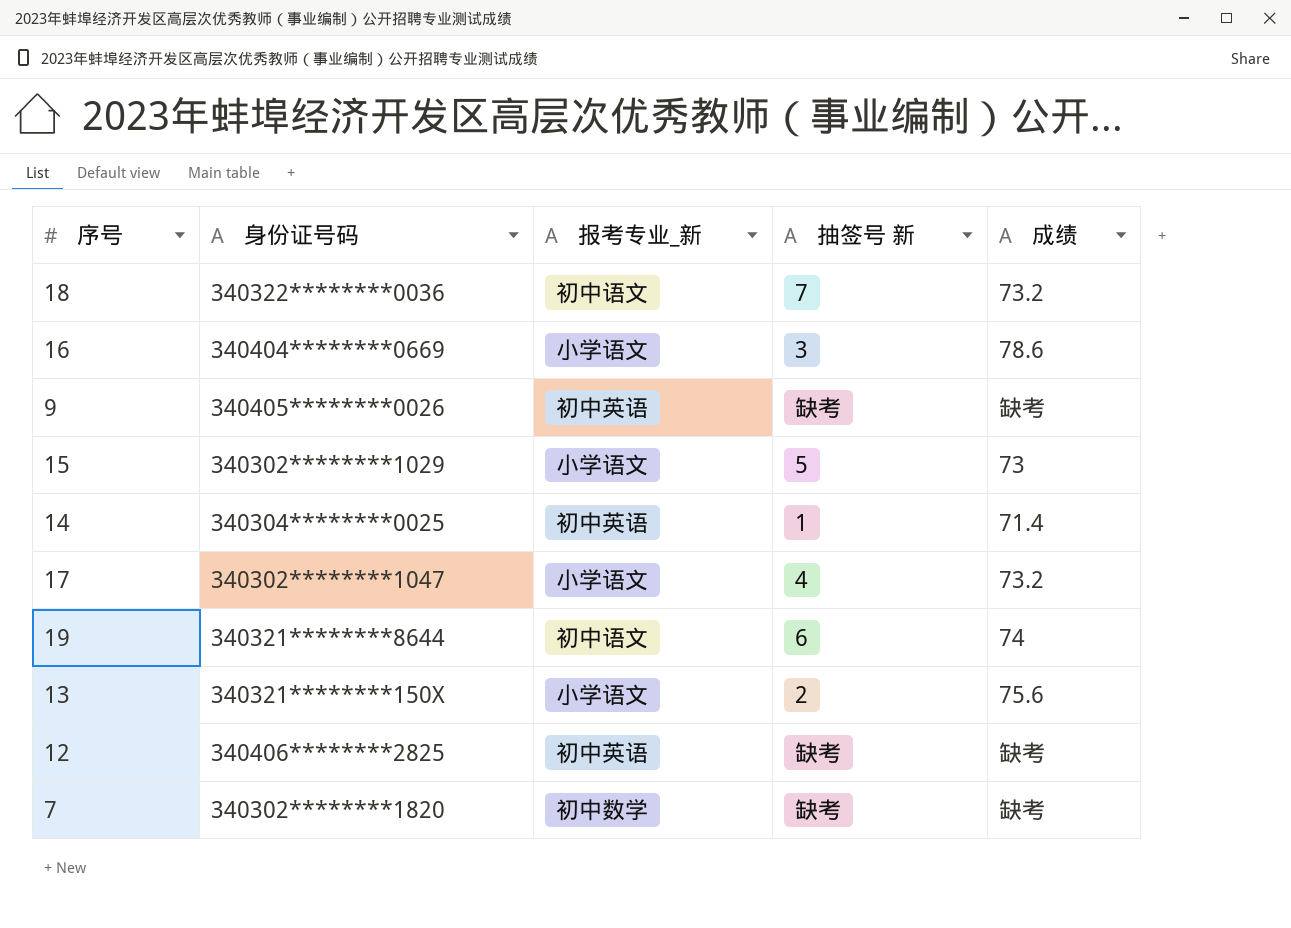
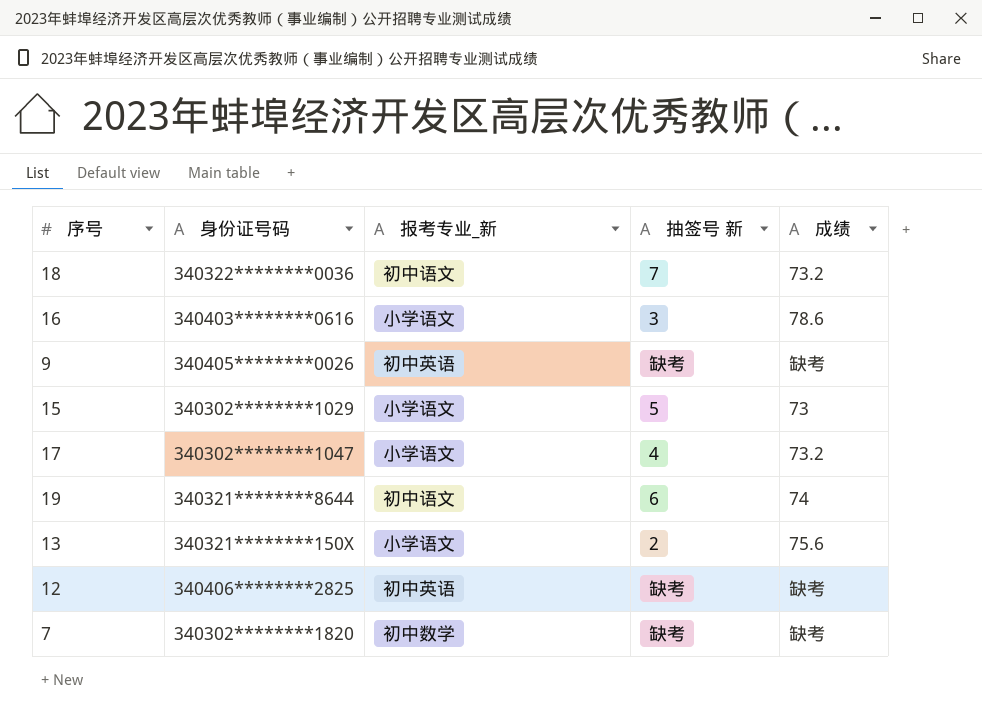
row 14: 340304********0025 | 初中英语 | 1 | 71.4 -> none
16 | 身份证号码: 340404********0669 -> 340403********0616

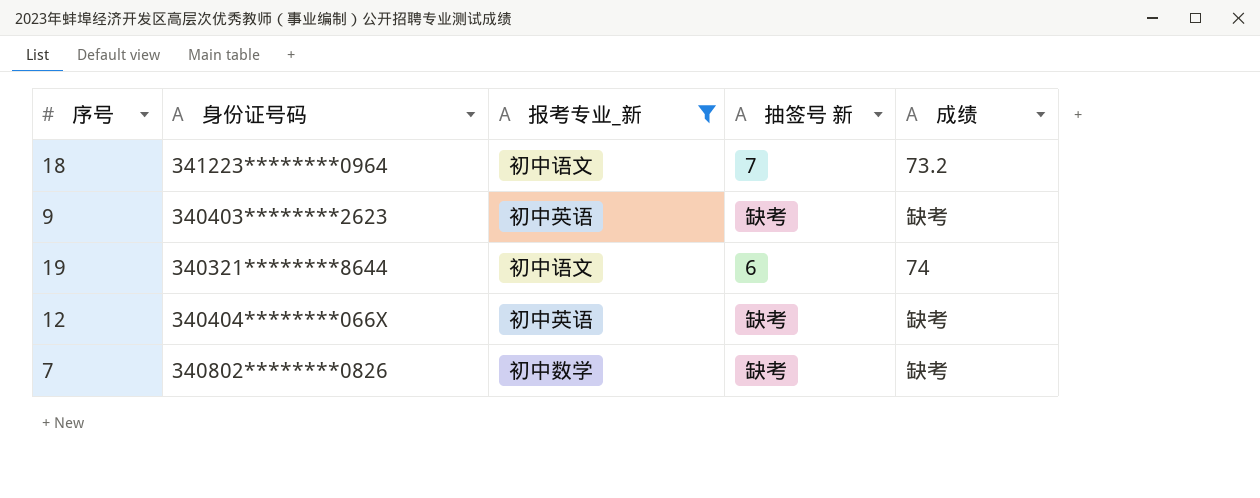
filter: none -> 报考专业_新 != 小学语文
18 | 身份证号码: 340322********0036 -> 341223********0964
9 | 身份证号码: 340405********0026 -> 340403********2623
12 | 身份证号码: 340406********2825 -> 340404********066X
7 | 身份证号码: 340302********1820 -> 340802********0826

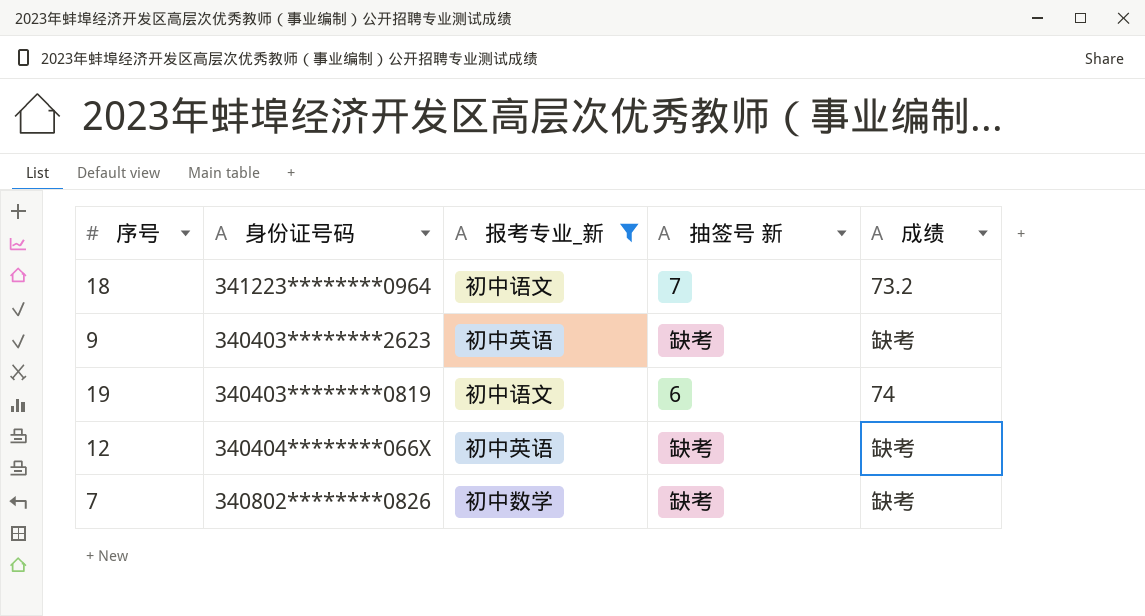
19 | 身份证号码: 340321********8644 -> 340403********0819

